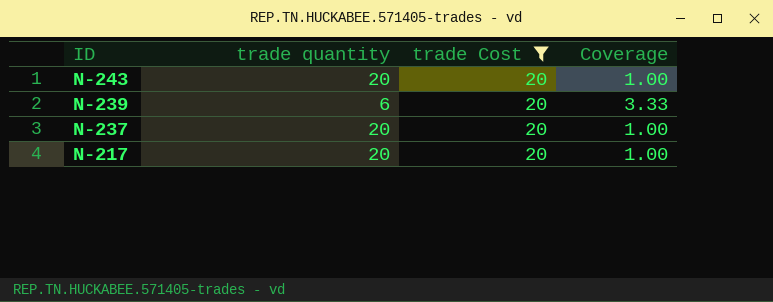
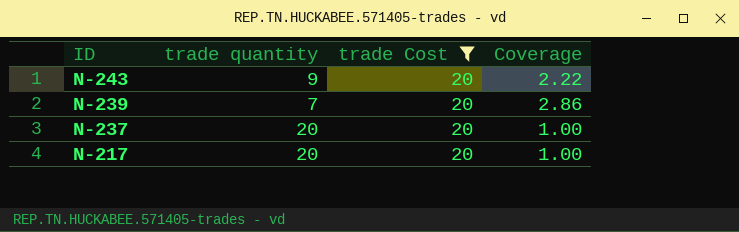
N-243 | trade quantity: 20 -> 9
N-243 | Coverage: 1.00 -> 2.22
N-239 | trade quantity: 6 -> 7
N-239 | Coverage: 3.33 -> 2.86

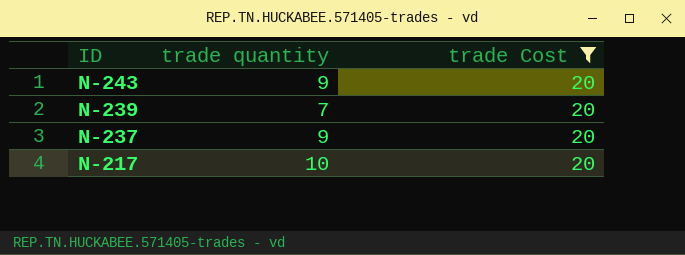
column Coverage | formula: [trade Cost] / [trade quantity] -> none
N-237 | trade quantity: 20 -> 9
N-217 | trade quantity: 20 -> 10

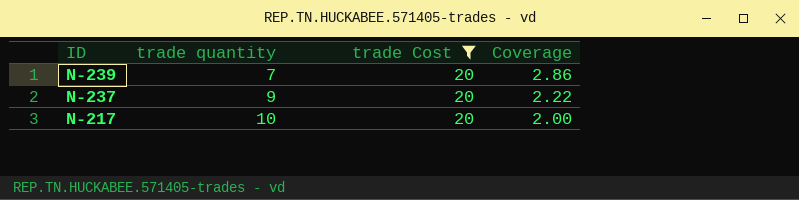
column Coverage | formula: none -> [trade Cost] / [trade quantity]
row N-243: 9 | 20 -> none

